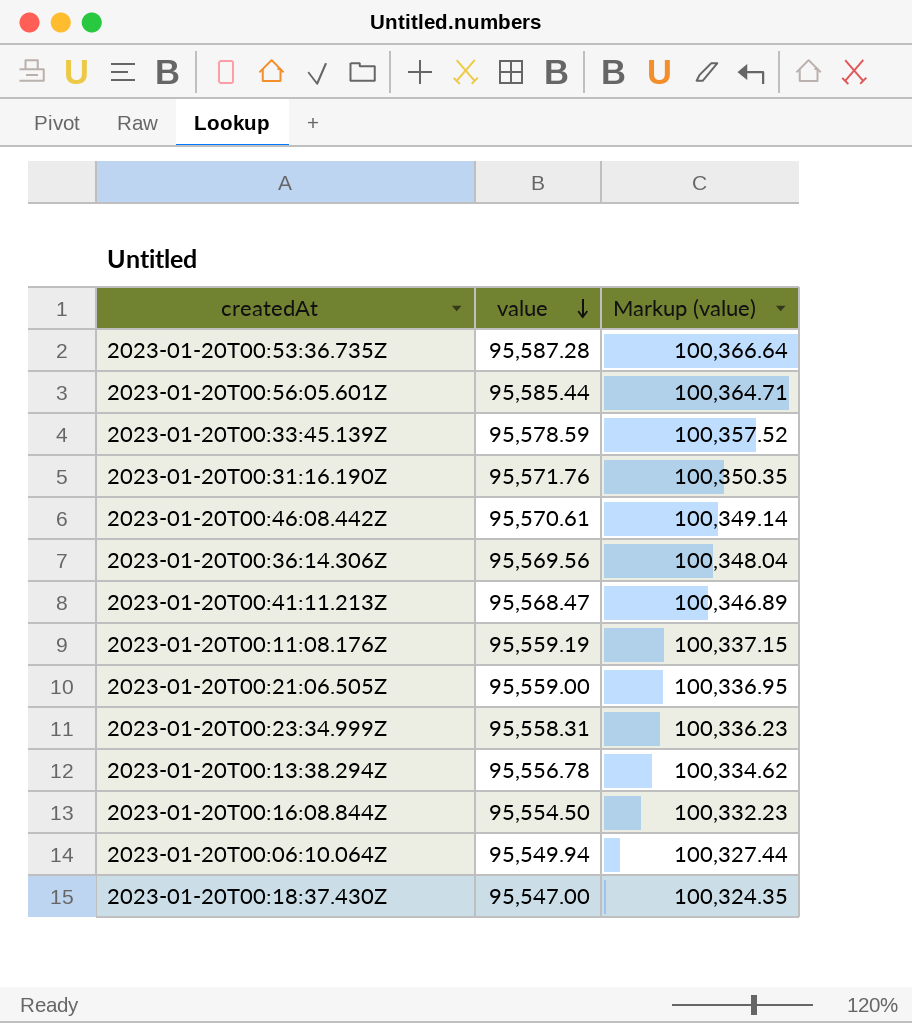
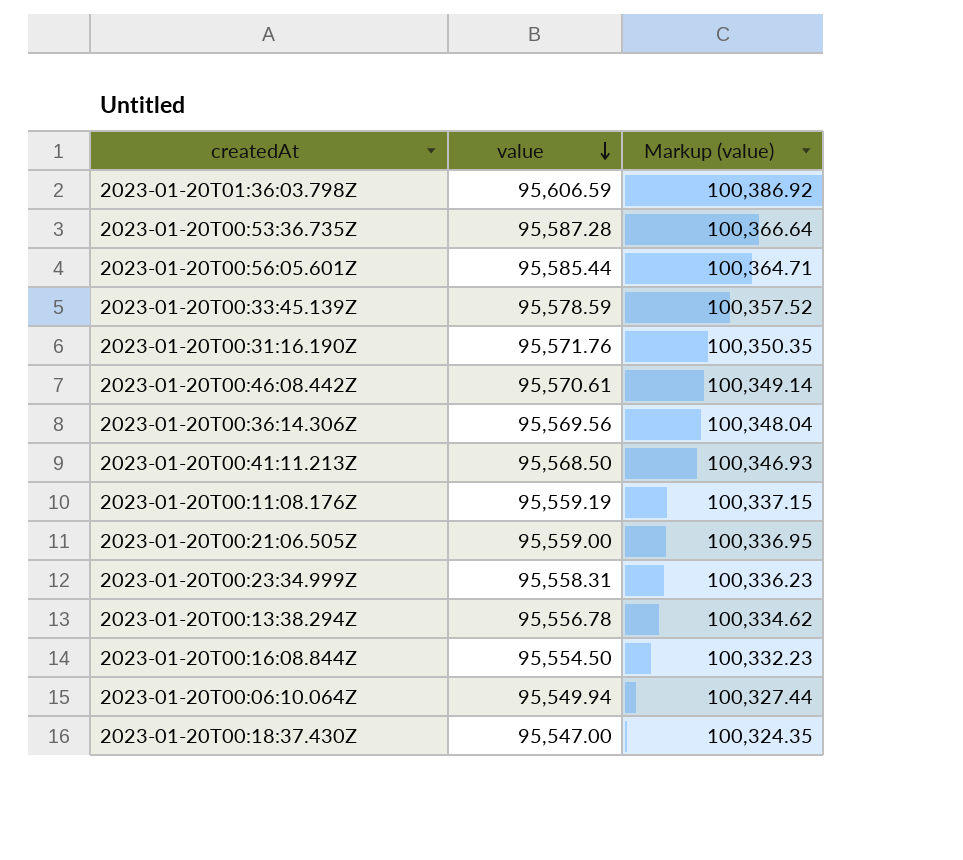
row 2023-01-20T01:36:03.798Z: none -> 95,606.59 | 100,386.92
2023-01-20T00:41:11.213Z | value: 95,568.47 -> 95,568.50
2023-01-20T00:41:11.213Z | Markup (value): 100,346.89 -> 100,346.93

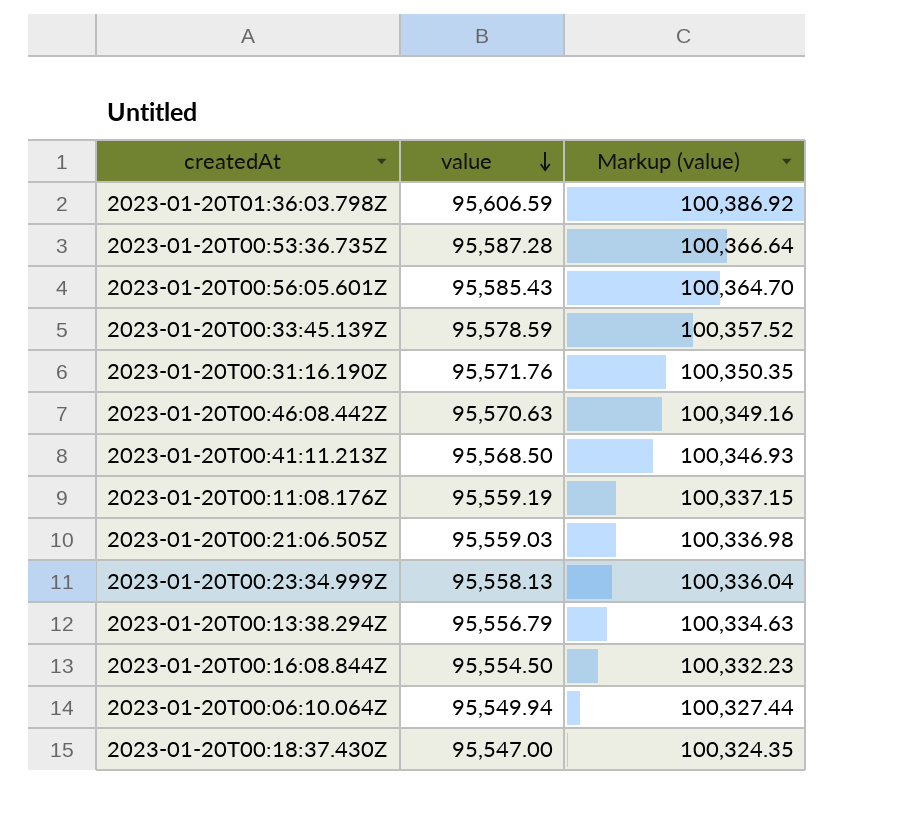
row 2023-01-20T00:36:14.306Z: 95,569.56 | 100,348.04 -> none
2023-01-20T00:56:05.601Z | value: 95,585.44 -> 95,585.43
2023-01-20T00:56:05.601Z | Markup (value): 100,364.71 -> 100,364.70
2023-01-20T00:46:08.442Z | value: 95,570.61 -> 95,570.63
2023-01-20T00:46:08.442Z | Markup (value): 100,349.14 -> 100,349.16
2023-01-20T00:21:06.505Z | value: 95,559.00 -> 95,559.03
2023-01-20T00:21:06.505Z | Markup (value): 100,336.95 -> 100,336.98
2023-01-20T00:23:34.999Z | value: 95,558.31 -> 95,558.13
2023-01-20T00:23:34.999Z | Markup (value): 100,336.23 -> 100,336.04
2023-01-20T00:13:38.294Z | value: 95,556.78 -> 95,556.79
2023-01-20T00:13:38.294Z | Markup (value): 100,334.62 -> 100,334.63

